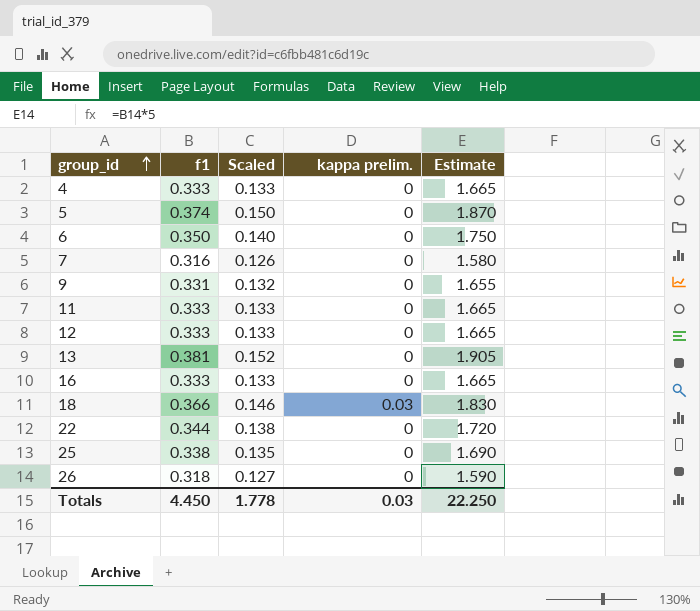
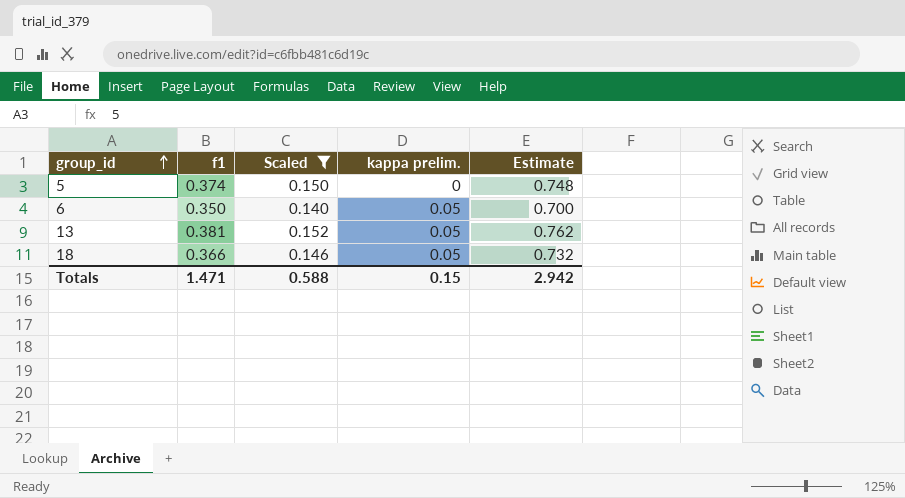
filter: none -> Scaled >= 0.140
column Estimate | formula: [f1] * 5 -> [f1] * 2
6 | kappa prelim.: 0 -> 0.05
13 | kappa prelim.: 0 -> 0.05
18 | kappa prelim.: 0.03 -> 0.05
Totals | f1: 4.450 -> 1.471
Totals | Scaled: 1.778 -> 0.588
Totals | kappa prelim.: 0.03 -> 0.15
Totals | Estimate: 22.250 -> 2.942

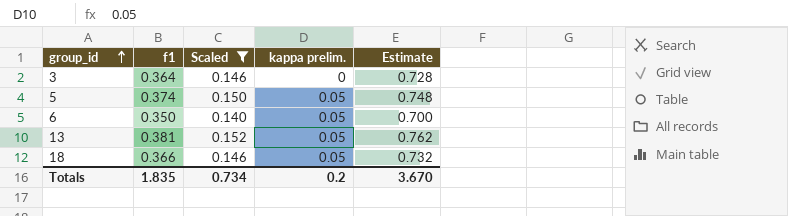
row 3: none -> 0.364 | 0.146 | 0 | 0.728
5 | kappa prelim.: 0 -> 0.05
Totals | f1: 1.471 -> 1.835
Totals | Scaled: 0.588 -> 0.734
Totals | kappa prelim.: 0.15 -> 0.2
Totals | Estimate: 2.942 -> 3.670

